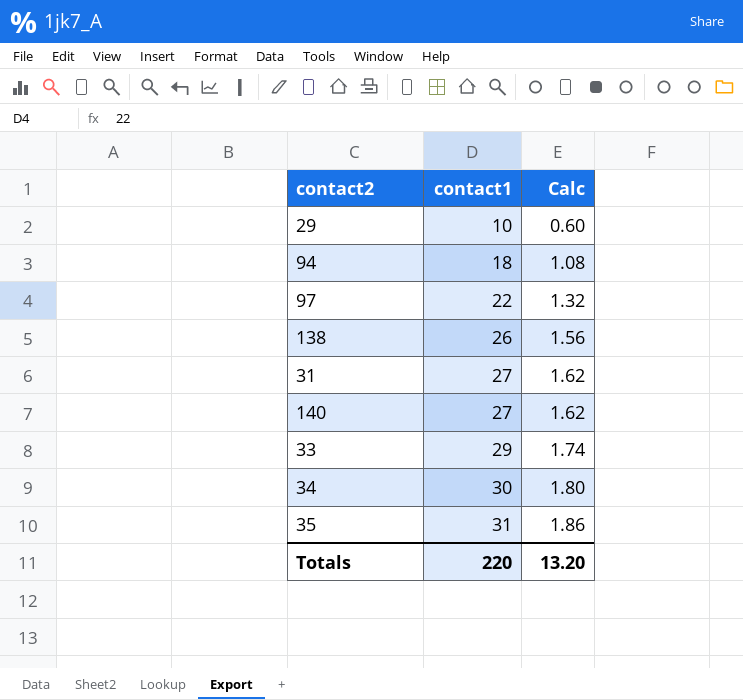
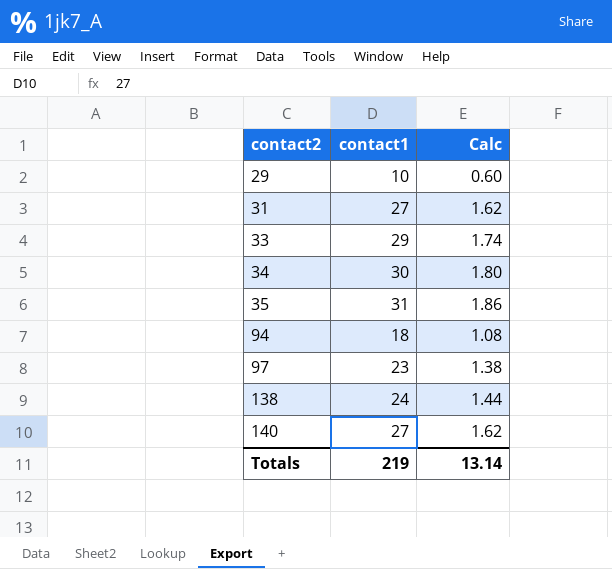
row order: contact1 ascending -> contact2 ascending
97 | contact1: 22 -> 23
97 | Calc: 1.32 -> 1.38
138 | contact1: 26 -> 24
138 | Calc: 1.56 -> 1.44
Totals | contact1: 220 -> 219
Totals | Calc: 13.20 -> 13.14

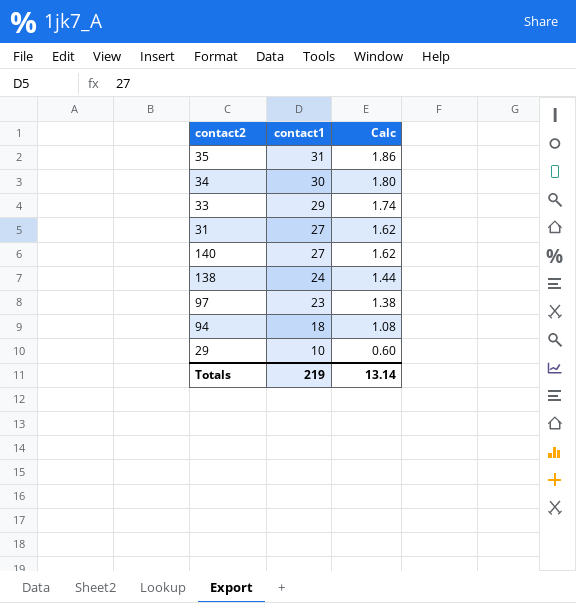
row order: contact2 ascending -> contact1 descending

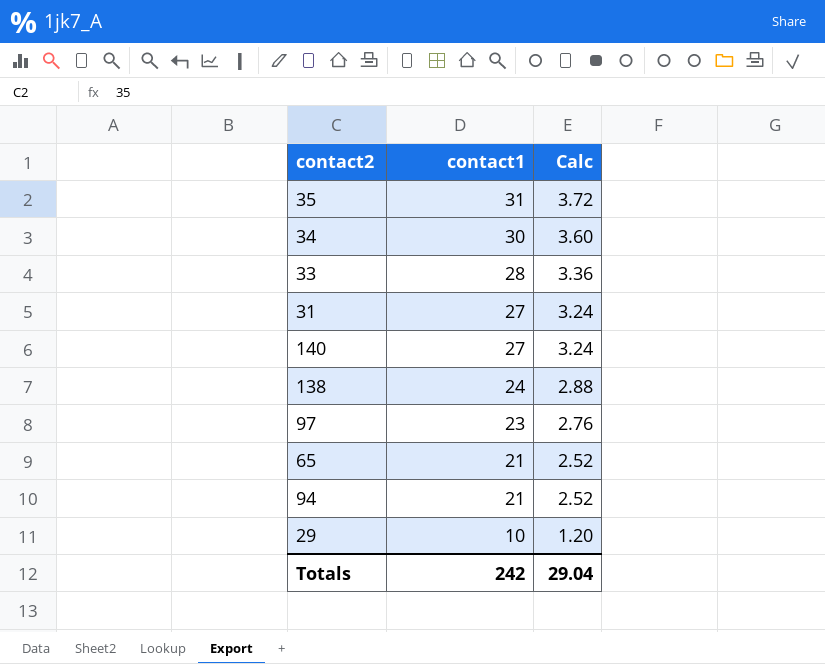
column Calc | formula: [contact1] * 0.06 -> [contact1] * 0.12
33 | contact1: 29 -> 28
row 65: none -> 21 | 2.52
94 | contact1: 18 -> 21
Totals | contact1: 219 -> 242
Totals | Calc: 13.14 -> 29.04

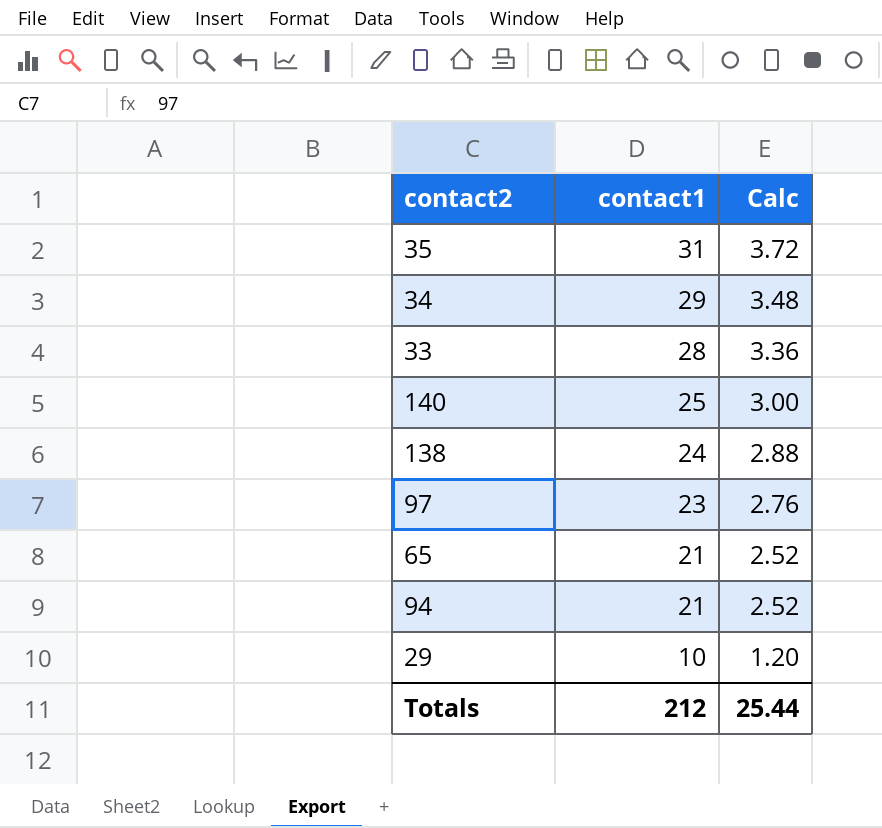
row 31: 27 | 3.24 -> none
34 | contact1: 30 -> 29
34 | Calc: 3.60 -> 3.48
140 | contact1: 27 -> 25
140 | Calc: 3.24 -> 3.00
Totals | contact1: 242 -> 212
Totals | Calc: 29.04 -> 25.44

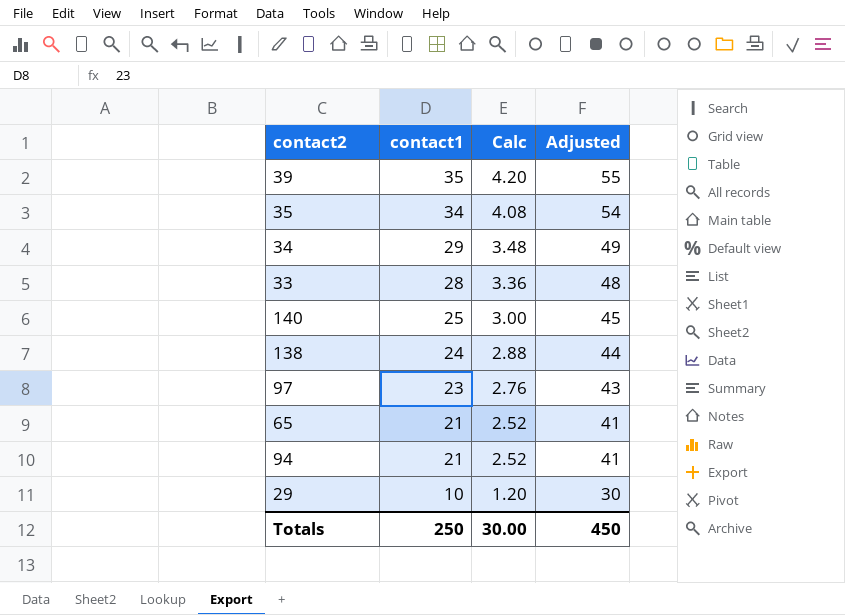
column Adjusted | formula: none -> [contact1] + 20
row 39: none -> 35 | 4.20 | 55
35 | contact1: 31 -> 34
35 | Calc: 3.72 -> 4.08
Totals | contact1: 212 -> 250
Totals | Calc: 25.44 -> 30.00

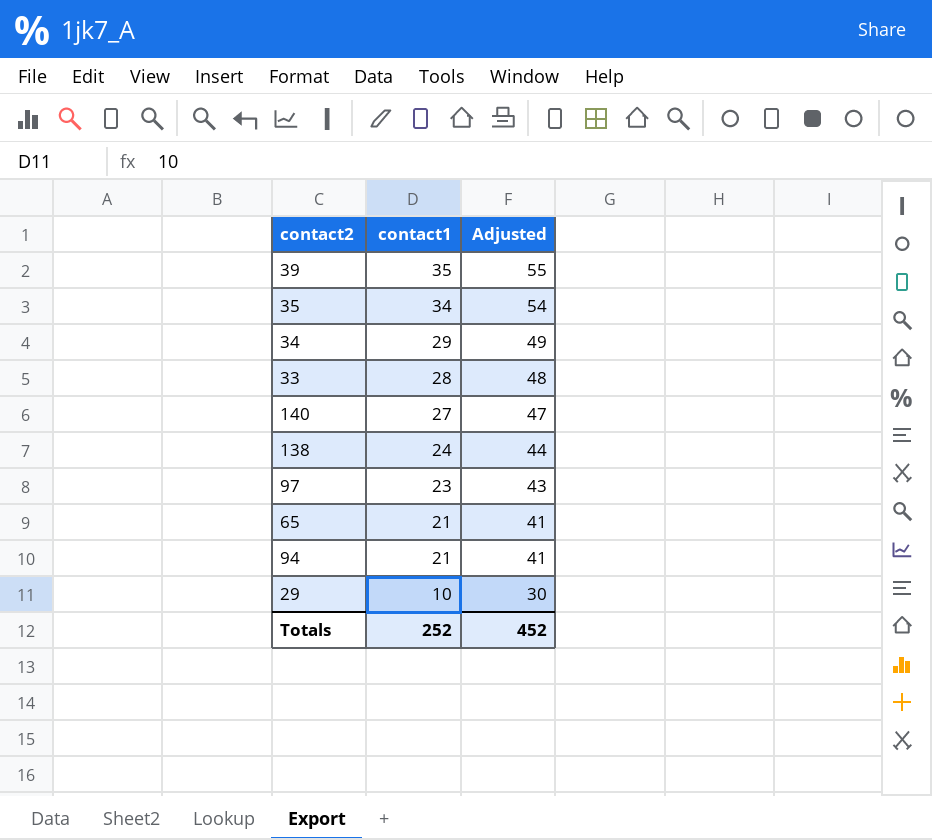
column Calc | formula: [contact1] * 0.12 -> none
140 | contact1: 25 -> 27
140 | Adjusted: 45 -> 47
Totals | contact1: 250 -> 252
Totals | Adjusted: 450 -> 452

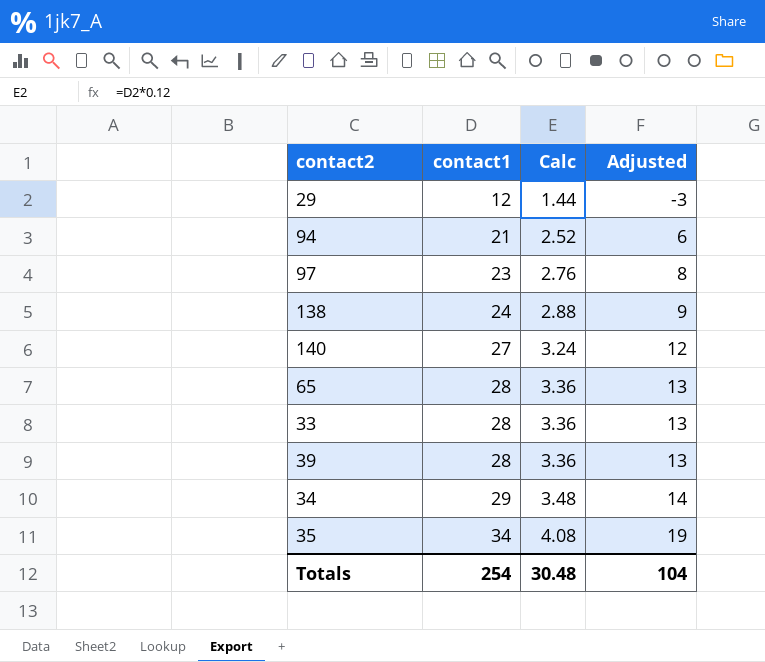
row order: contact1 descending -> contact1 ascending
column Calc | formula: none -> [contact1] * 0.12
column Adjusted | formula: [contact1] + 20 -> [contact1] - 15
29 | contact1: 10 -> 12
65 | contact1: 21 -> 28
39 | contact1: 35 -> 28
Totals | contact1: 252 -> 254
Totals | Adjusted: 452 -> 104

